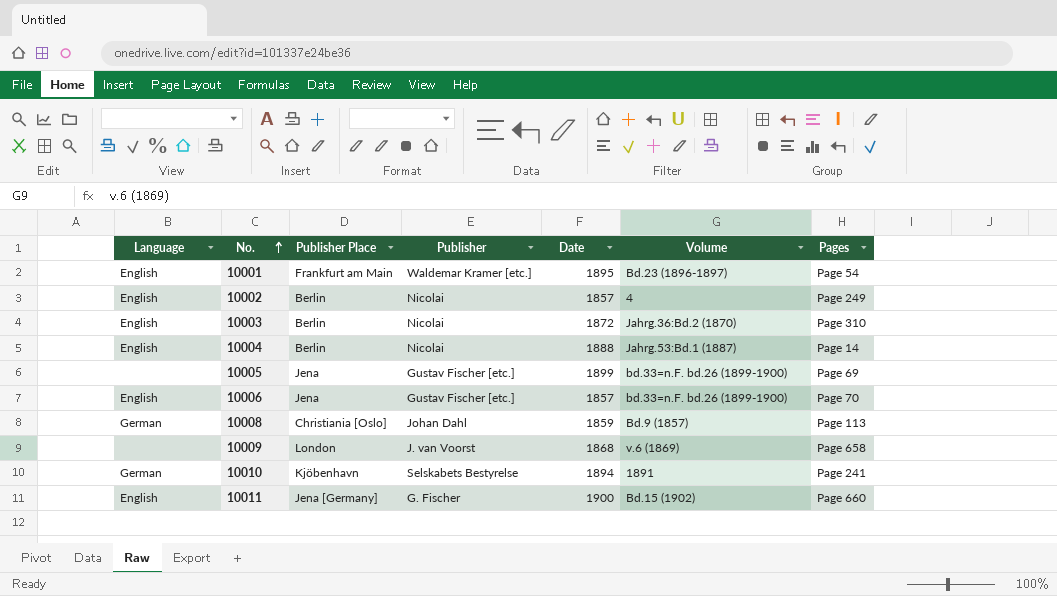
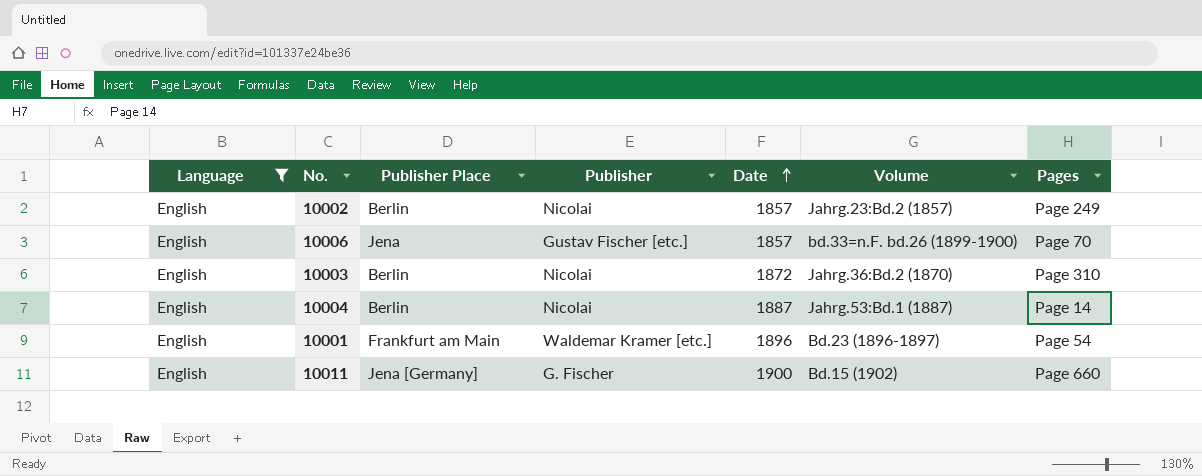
filter: none -> Language = English
row order: No. ascending -> Date ascending
10002 | Volume: 4 -> Jahrg.23:Bd.2 (1857)
10004 | Date: 1888 -> 1887
10001 | Date: 1895 -> 1896

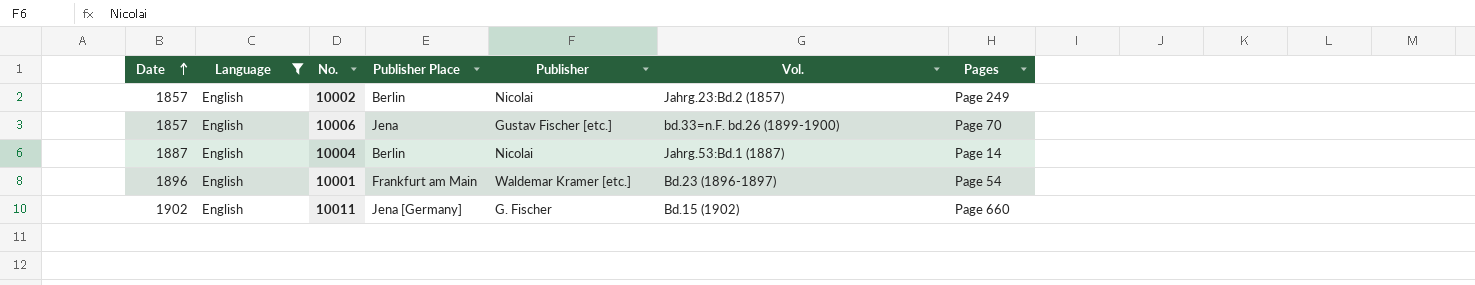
column Date | position: 5 -> 1
column name: Volume -> Vol.
row 10003: English | Berlin | Nicolai | 1872 | Jahrg.36:Bd.2 (1870) | Page 310 -> none
10011 | Date: 1900 -> 1902

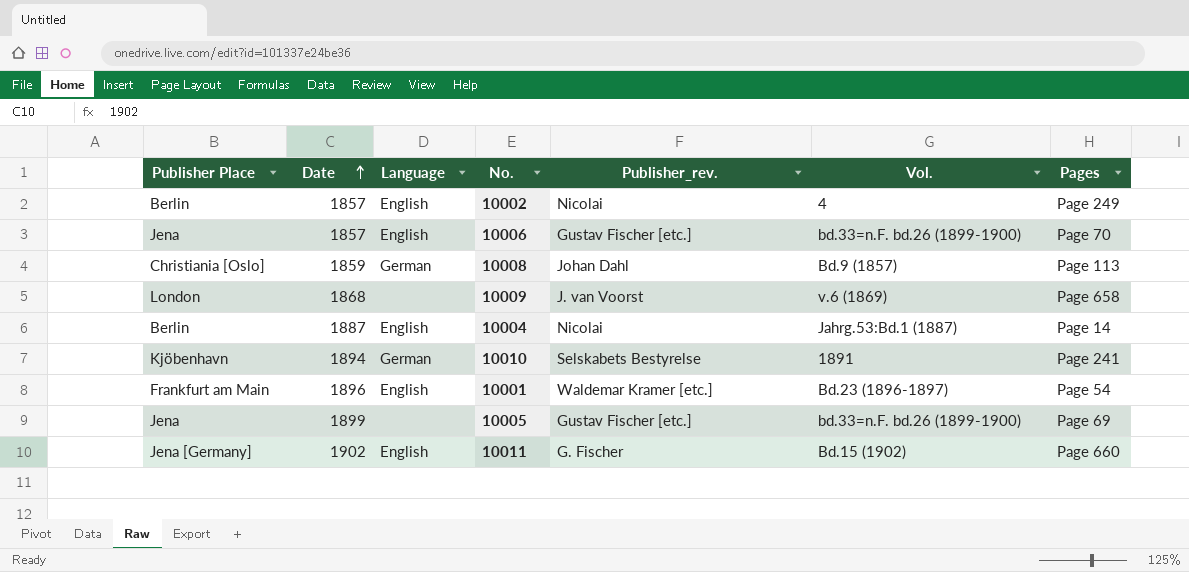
filter: Language = English -> none
column Publisher Place | position: 4 -> 1
column name: Publisher -> Publisher_rev.
10002 | Vol.: Jahrg.23:Bd.2 (1857) -> 4

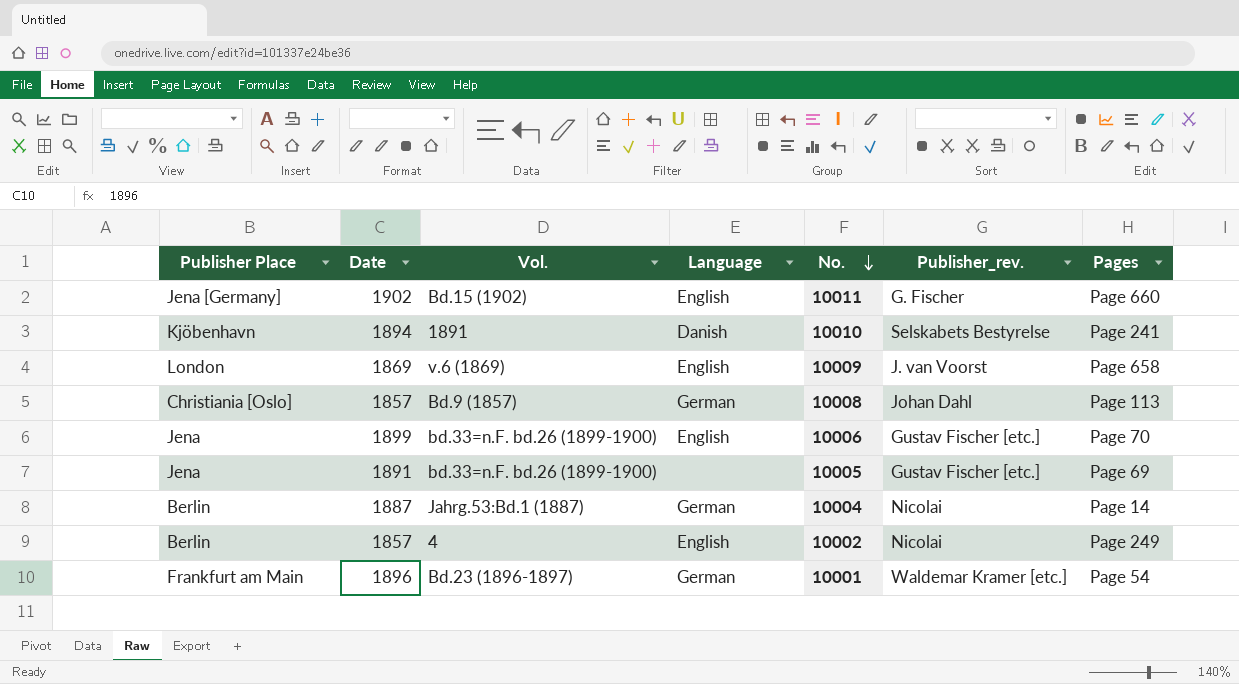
row order: Date ascending -> No. descending
column Vol. | position: 6 -> 3
10010 | Language: German -> Danish
10009 | Date: 1868 -> 1869
10009 | Language: none -> English
10008 | Date: 1859 -> 1857
10006 | Date: 1857 -> 1899
10005 | Date: 1899 -> 1891
10004 | Language: English -> German
10001 | Language: English -> German

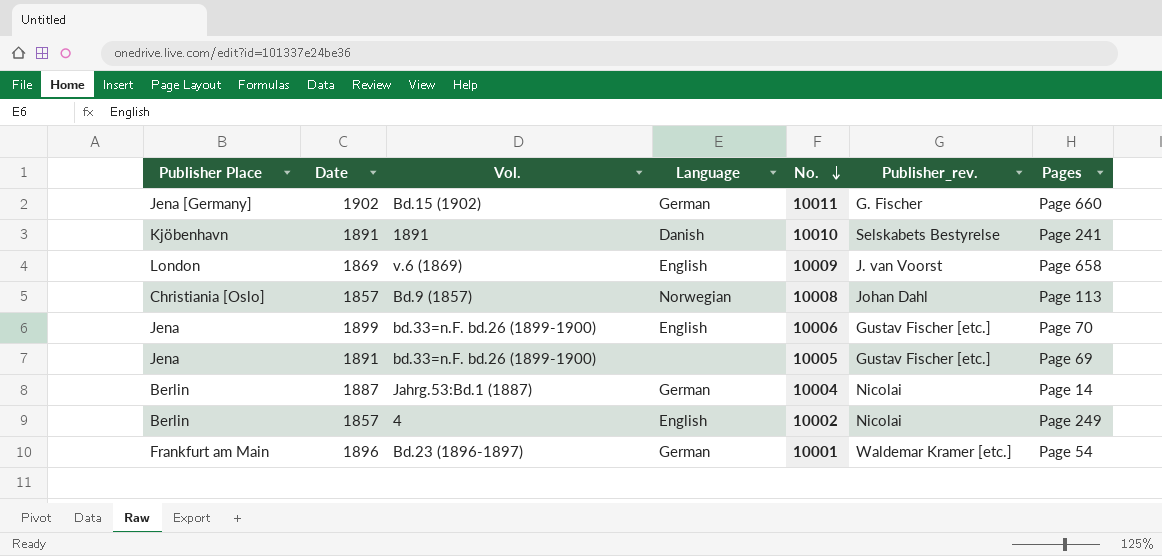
10011 | Language: English -> German
10010 | Date: 1894 -> 1891
10008 | Language: German -> Norwegian

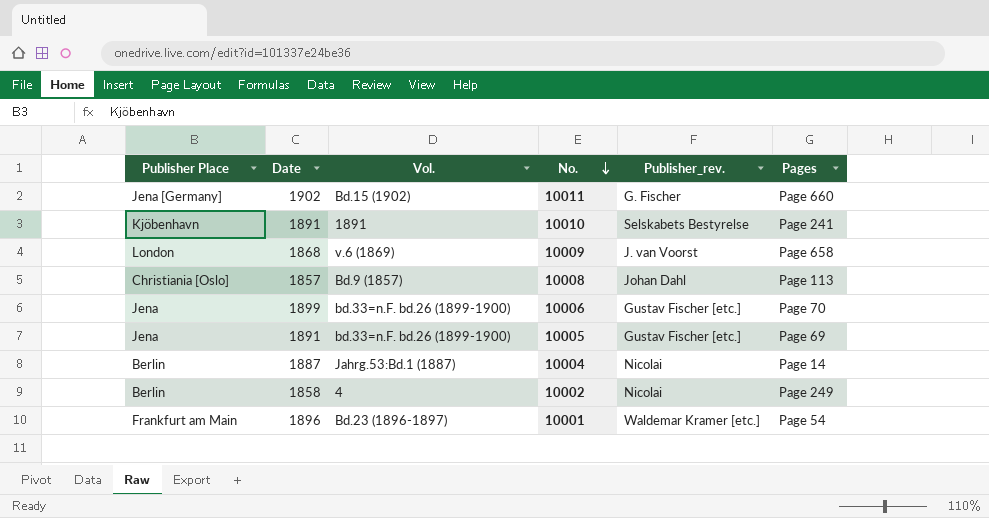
column Language | position: 4 -> none
10009 | Date: 1869 -> 1868
10002 | Date: 1857 -> 1858

